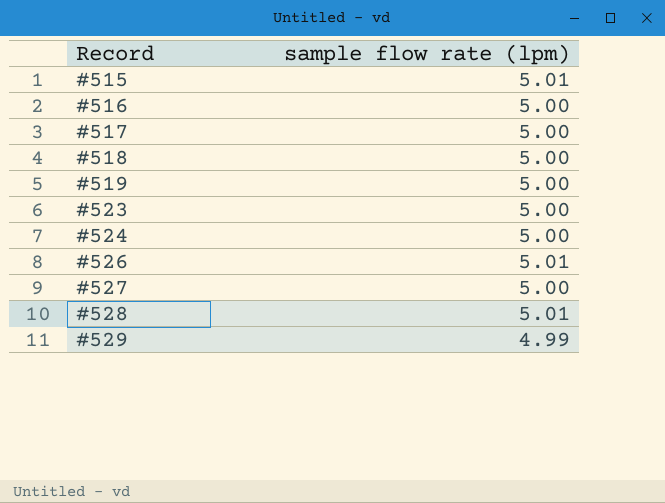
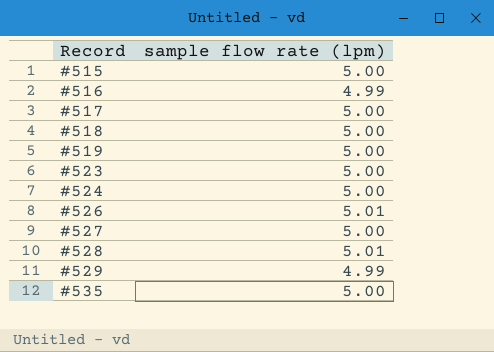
#515 | sample flow rate (lpm): 5.01 -> 5.00
#516 | sample flow rate (lpm): 5.00 -> 4.99
row #535: none -> 5.00

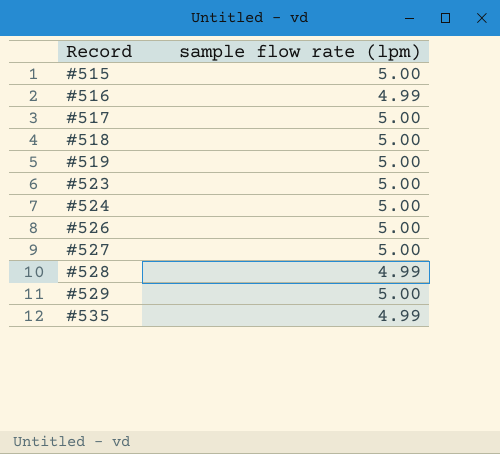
#526 | sample flow rate (lpm): 5.01 -> 5.00
#528 | sample flow rate (lpm): 5.01 -> 4.99
#529 | sample flow rate (lpm): 4.99 -> 5.00
#535 | sample flow rate (lpm): 5.00 -> 4.99

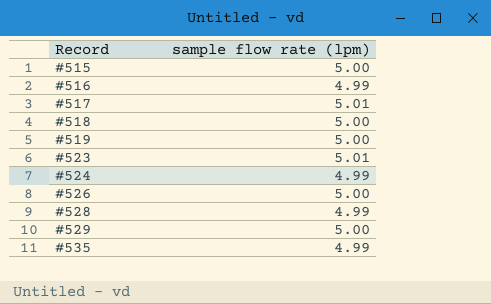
row #527: 5.00 -> none
#517 | sample flow rate (lpm): 5.00 -> 5.01
#523 | sample flow rate (lpm): 5.00 -> 5.01
#524 | sample flow rate (lpm): 5.00 -> 4.99

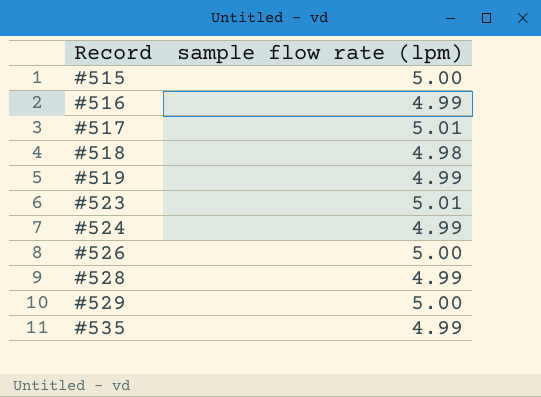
#518 | sample flow rate (lpm): 5.00 -> 4.98
#519 | sample flow rate (lpm): 5.00 -> 4.99

